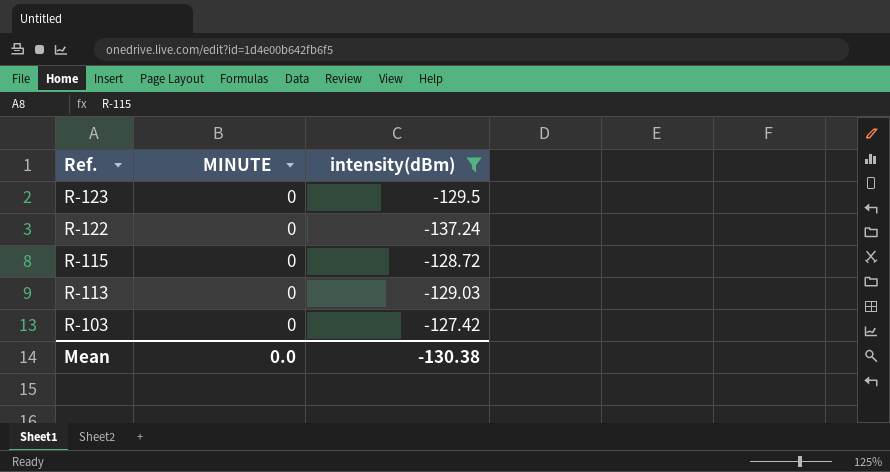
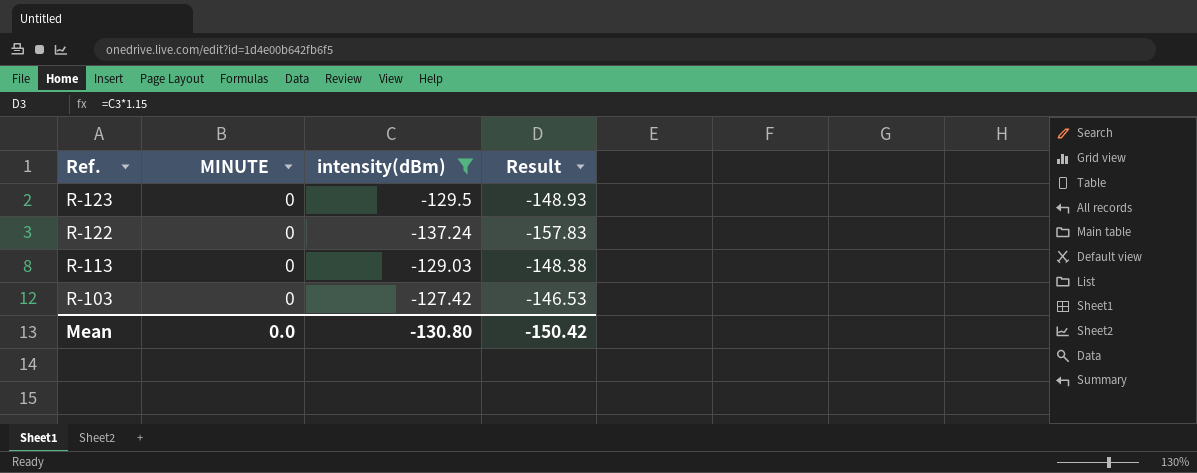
column Result | formula: none -> [intensity(dBm)] * 1.15
row R-115: 0 | -128.72 -> none
Mean | intensity(dBm): -130.38 -> -130.80

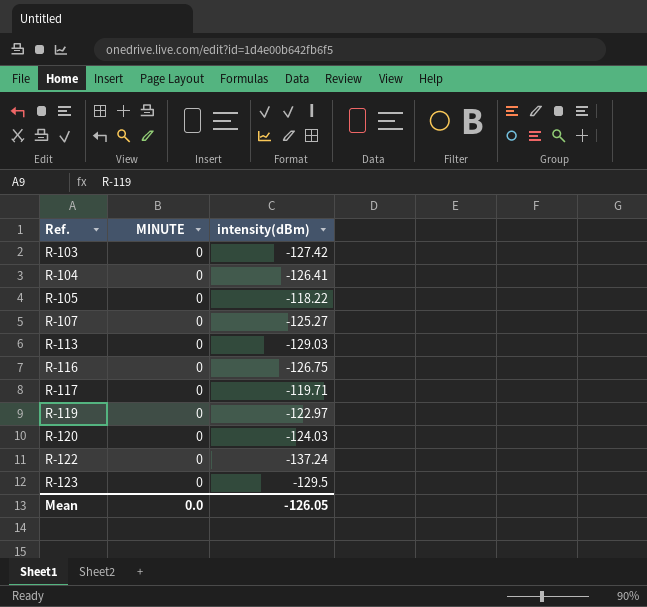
filter: intensity(dBm) <= -127.42 -> none
row order: Ref. descending -> Ref. ascending
column Result | formula: [intensity(dBm)] * 1.15 -> none
Mean | intensity(dBm): -130.80 -> -126.05

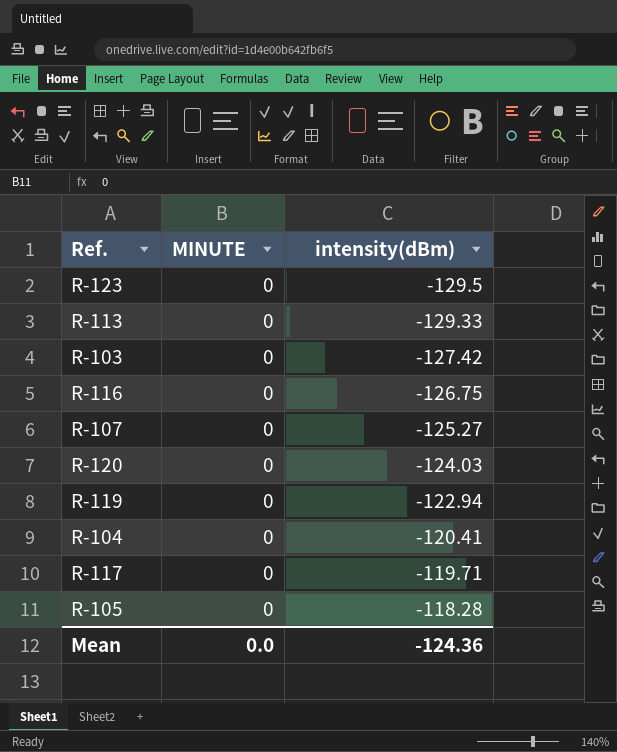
row order: Ref. ascending -> intensity(dBm) ascending
row R-122: 0 | -137.24 -> none
R-113 | intensity(dBm): -129.03 -> -129.33
R-119 | intensity(dBm): -122.97 -> -122.94
R-104 | intensity(dBm): -126.41 -> -120.41
R-105 | intensity(dBm): -118.22 -> -118.28
Mean | intensity(dBm): -126.05 -> -124.36

